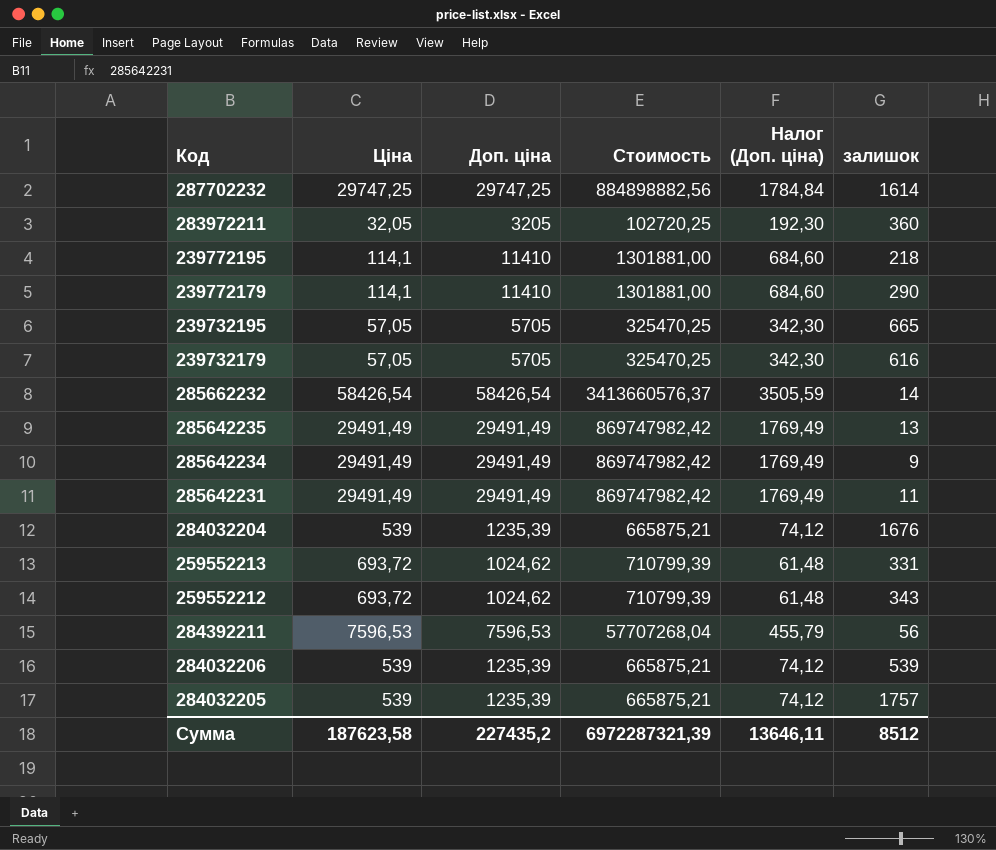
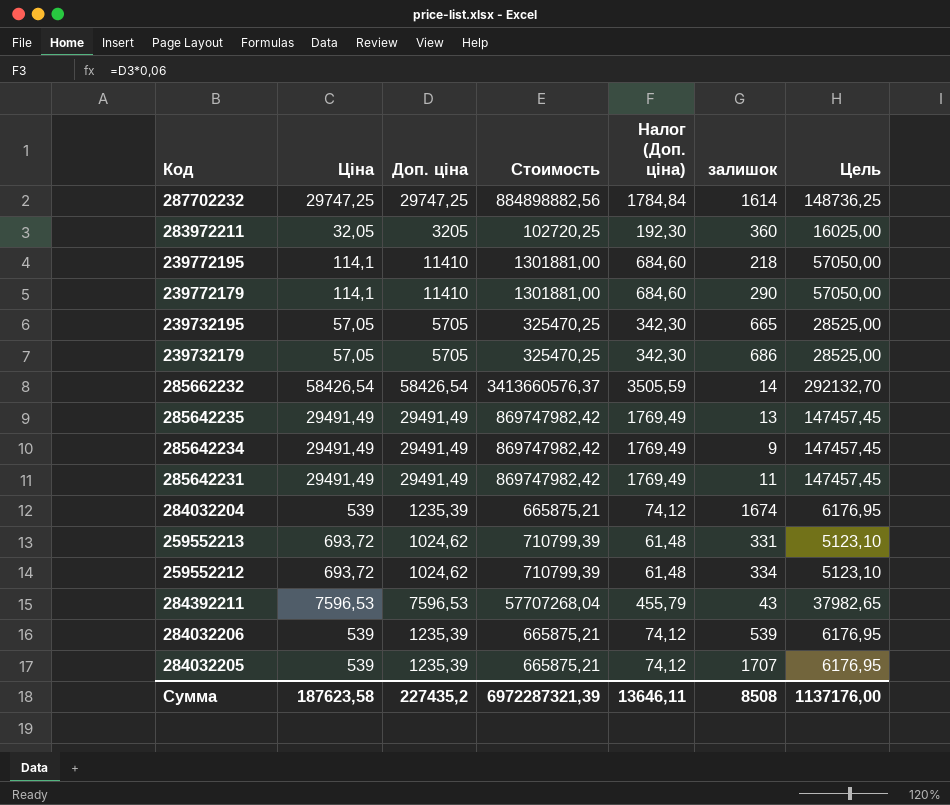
column Цель | formula: none -> [Доп. ціна] * 5
239732179 | залишок: 616 -> 686
284032204 | залишок: 1676 -> 1674
259552212 | залишок: 343 -> 334
284392211 | залишок: 56 -> 43
284032205 | залишок: 1757 -> 1707
Сумма | залишок: 8512 -> 8508

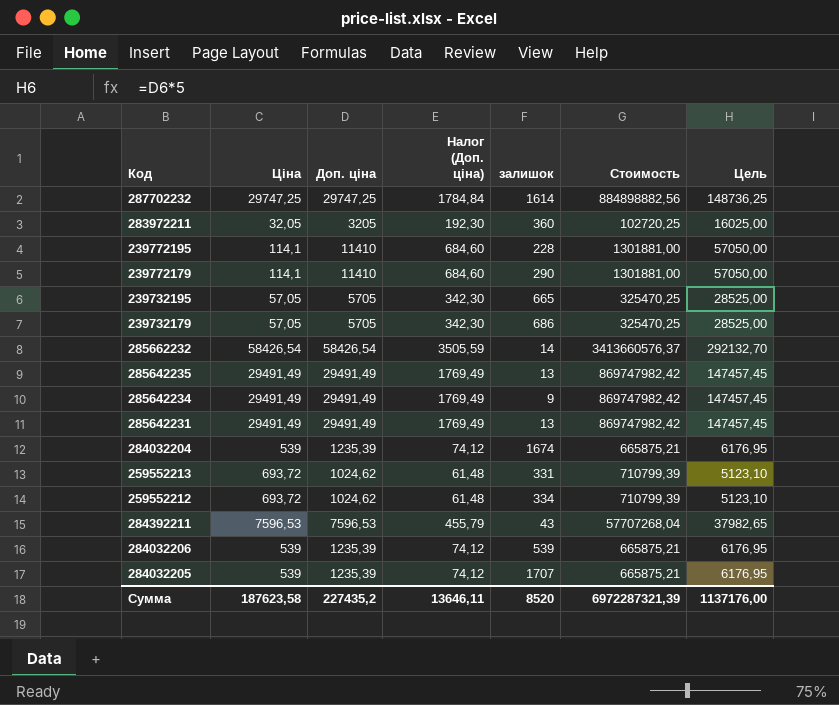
column Стоимость | position: 4 -> 6
239772195 | залишок: 218 -> 228
285642231 | залишок: 11 -> 13
Сумма | залишок: 8508 -> 8520

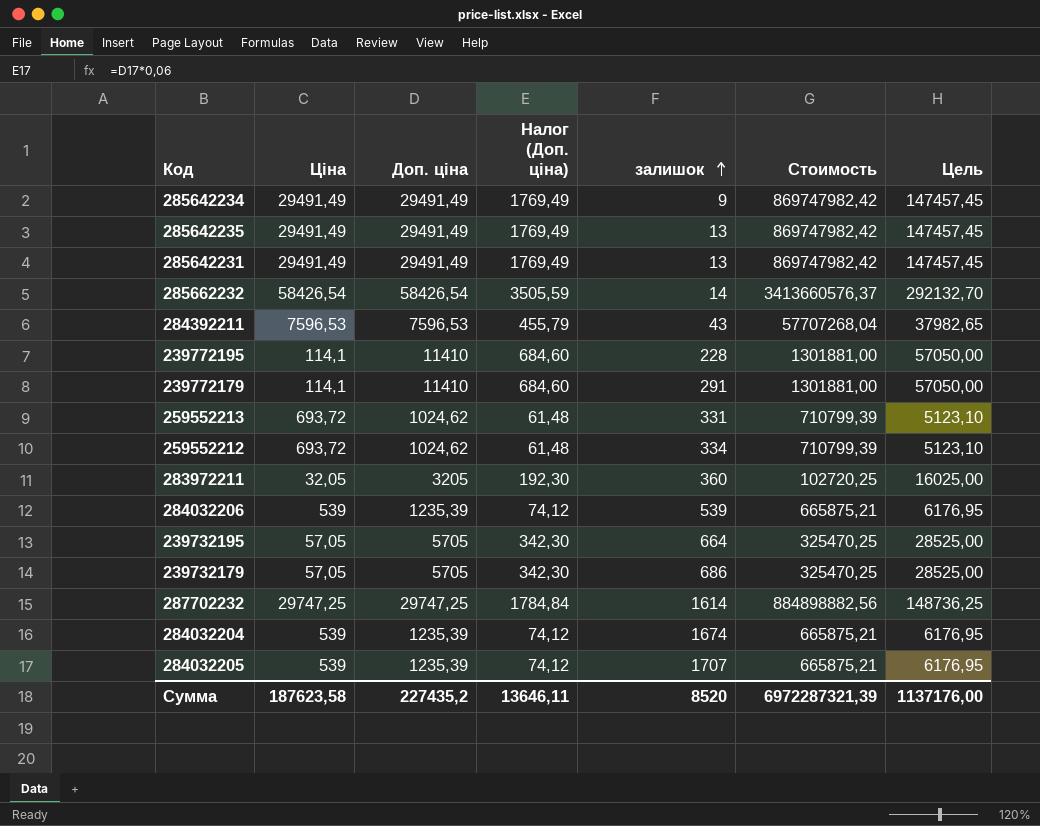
row order: none -> залишок ascending
239772179 | залишок: 290 -> 291
239732195 | залишок: 665 -> 664

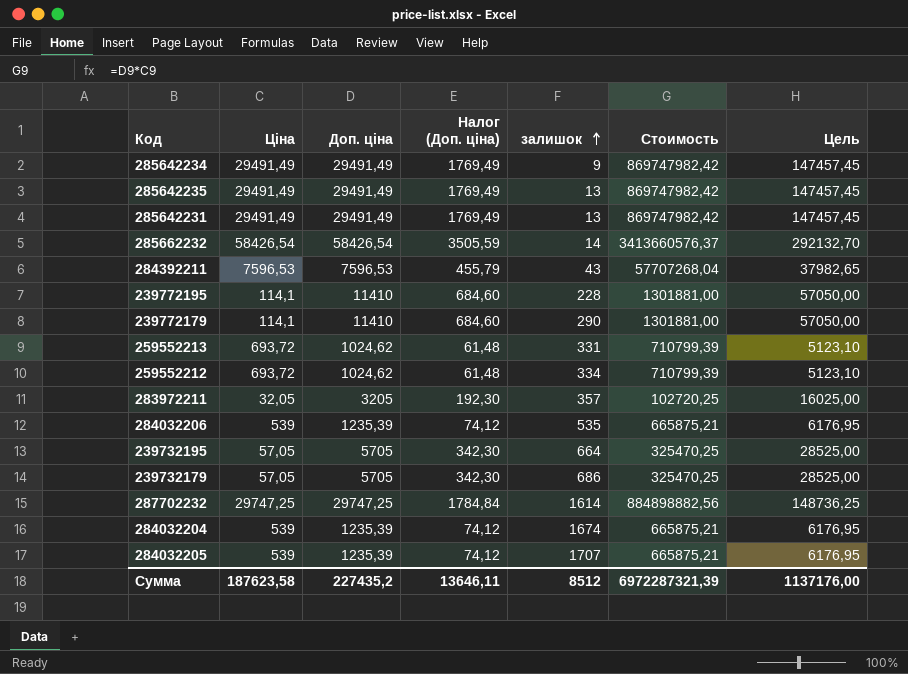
239772179 | залишок: 291 -> 290
283972211 | залишок: 360 -> 357
284032206 | залишок: 539 -> 535
Сумма | залишок: 8520 -> 8512

